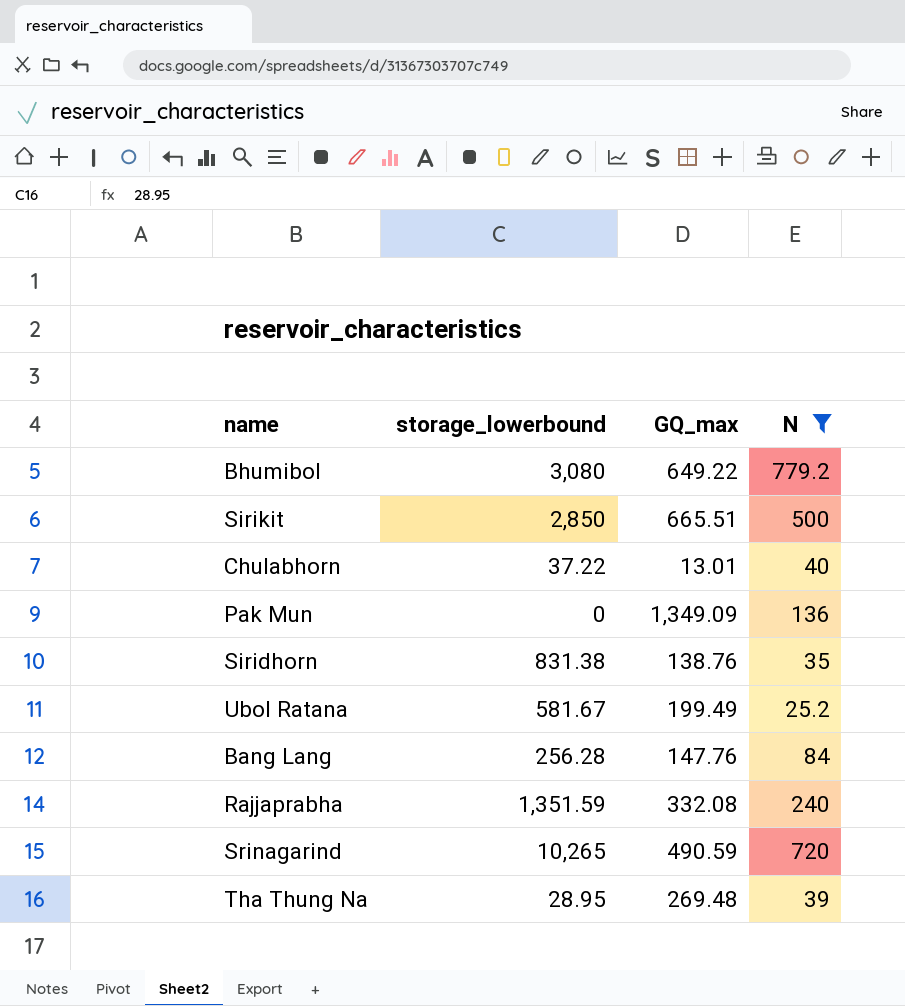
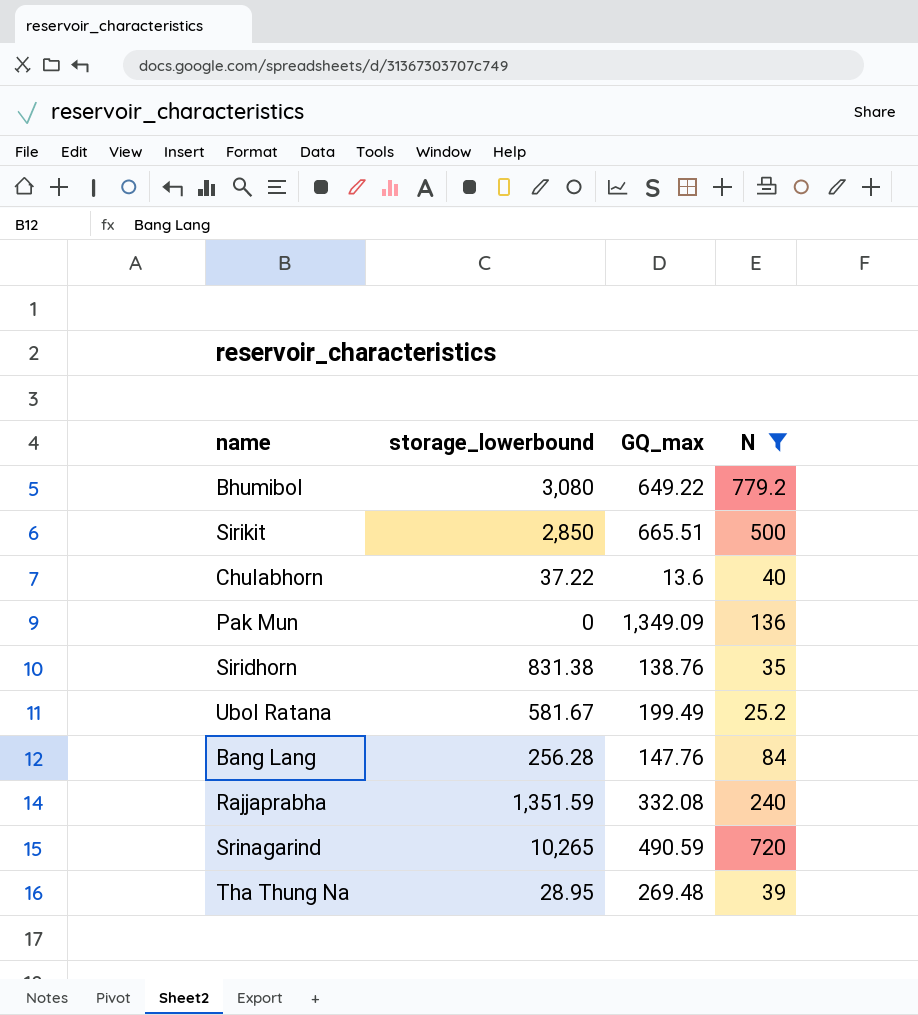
Chulabhorn | GQ_max: 13.01 -> 13.6

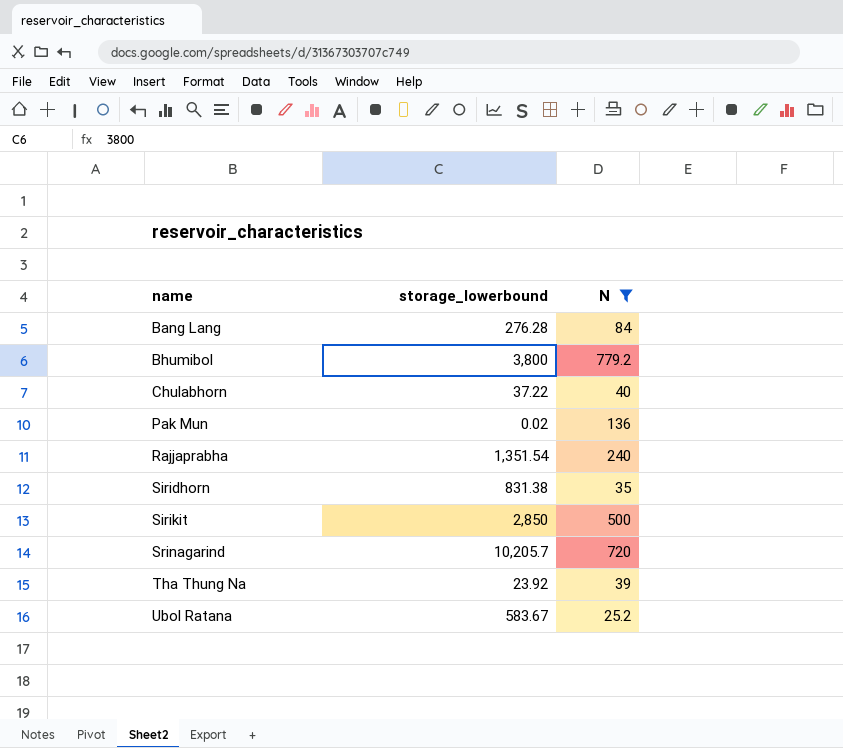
row order: none -> name ascending
column GQ_max | position: 3 -> none
Bang Lang | storage_lowerbound: 256.28 -> 276.28
Bhumibol | storage_lowerbound: 3,080 -> 3,800
Pak Mun | storage_lowerbound: 0 -> 0.02
Rajjaprabha | storage_lowerbound: 1,351.59 -> 1,351.54
Srinagarind | storage_lowerbound: 10,265 -> 10,205.7
Tha Thung Na | storage_lowerbound: 28.95 -> 23.92
Ubol Ratana | storage_lowerbound: 581.67 -> 583.67

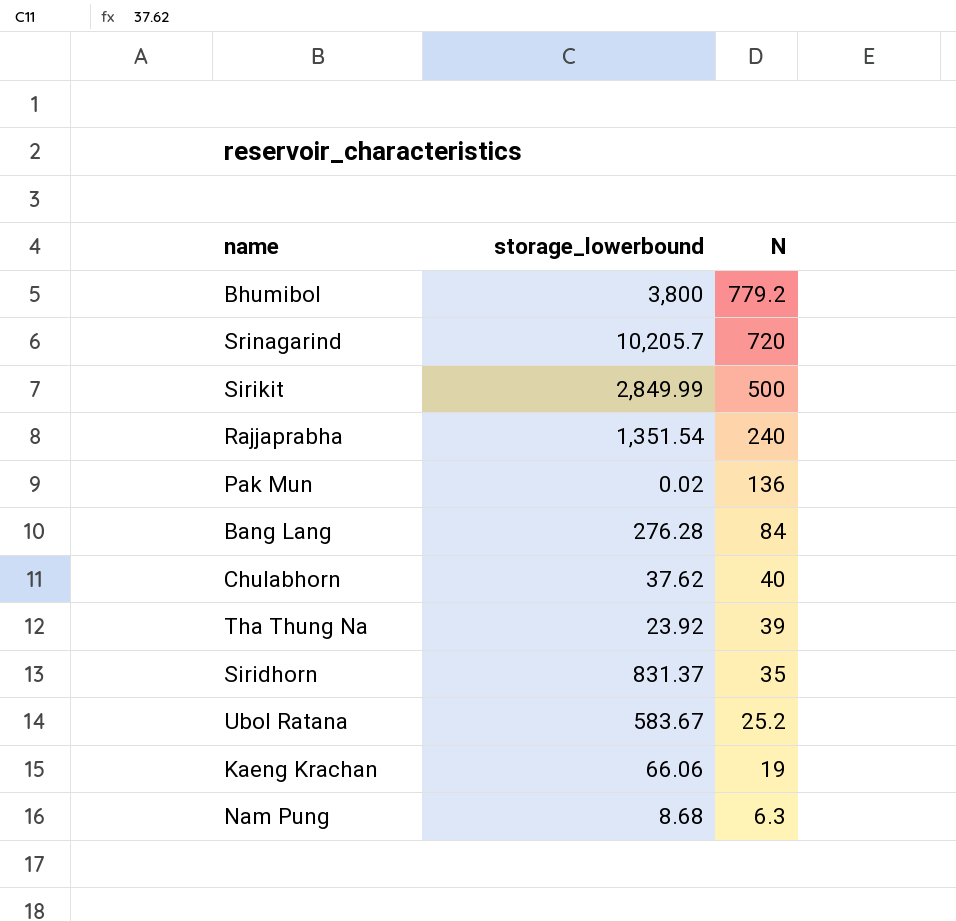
filter: N >= 25.2 -> none
row order: name ascending -> N descending
Sirikit | storage_lowerbound: 2,850 -> 2,849.99
Chulabhorn | storage_lowerbound: 37.22 -> 37.62
Siridhorn | storage_lowerbound: 831.38 -> 831.37

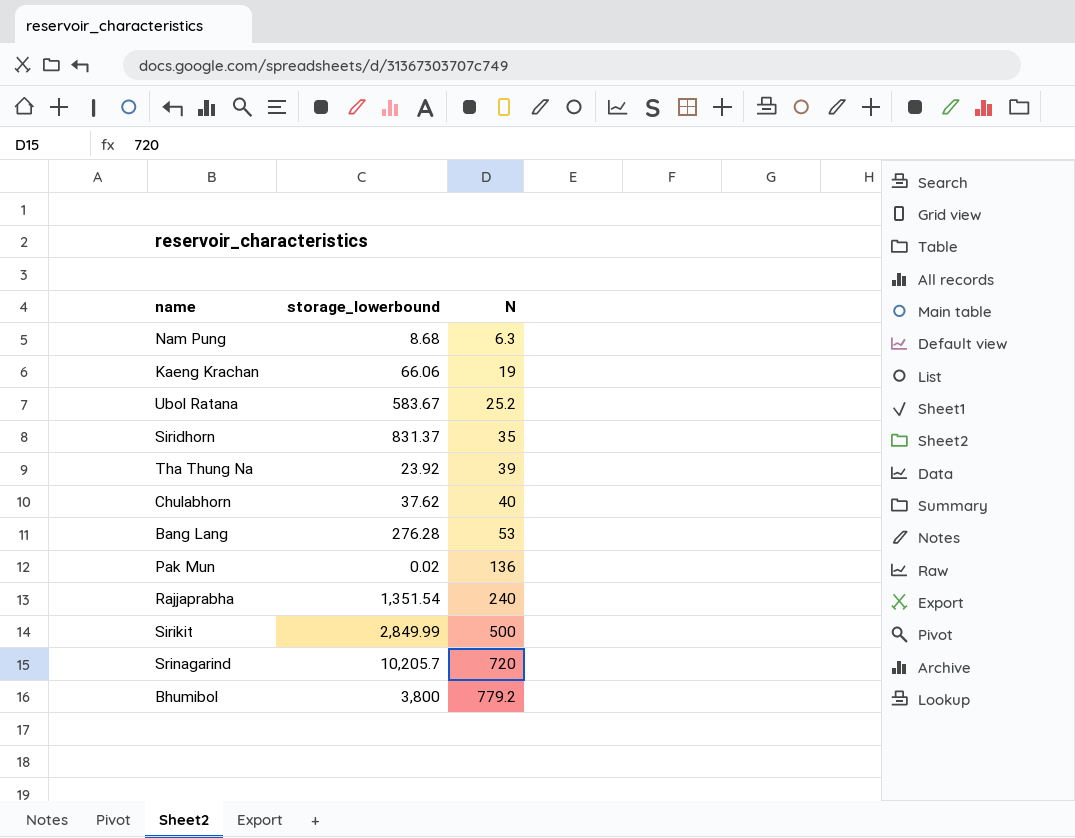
row order: N descending -> N ascending
Bang Lang | N: 84 -> 53

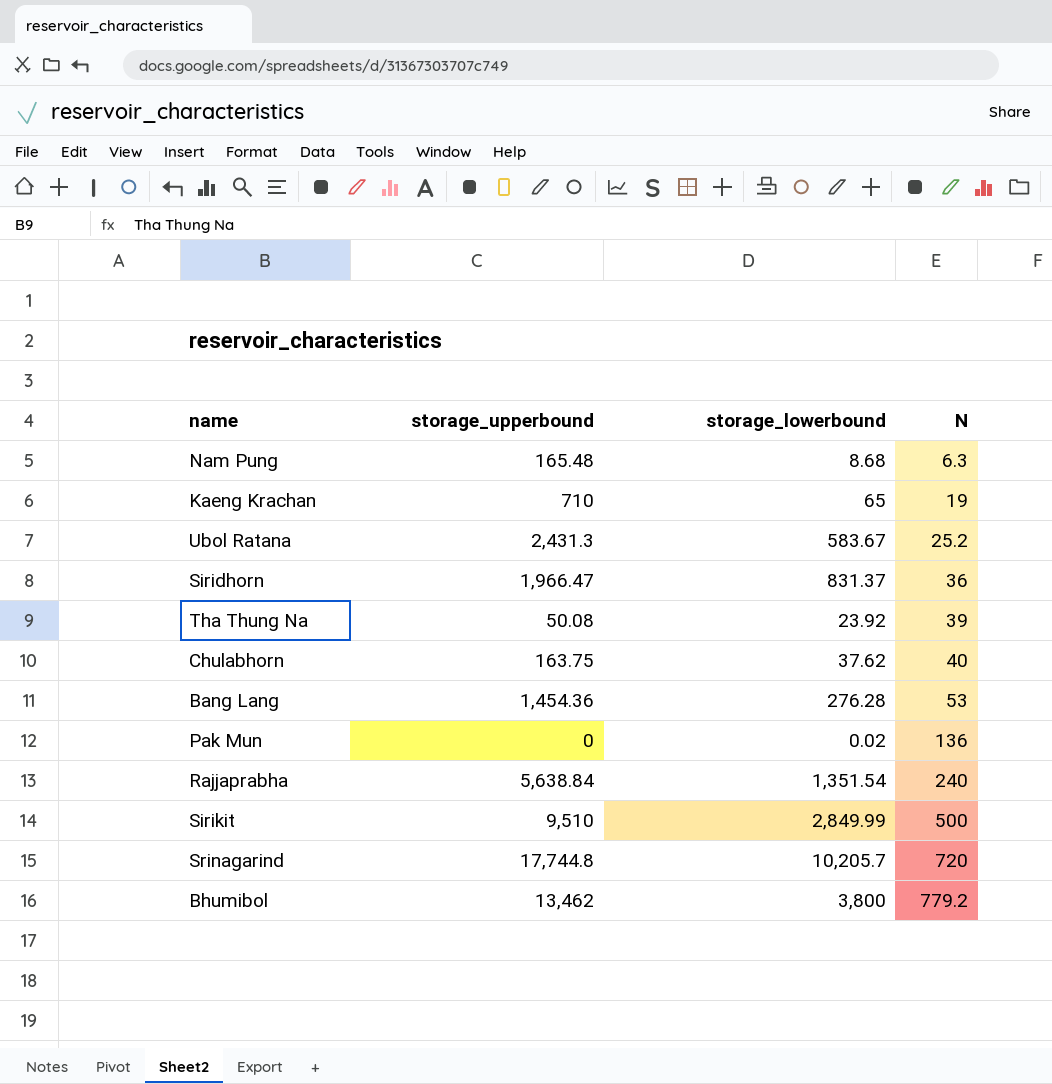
column storage_upperbound | position: none -> 2
Kaeng Krachan | storage_lowerbound: 66.06 -> 65
Siridhorn | N: 35 -> 36

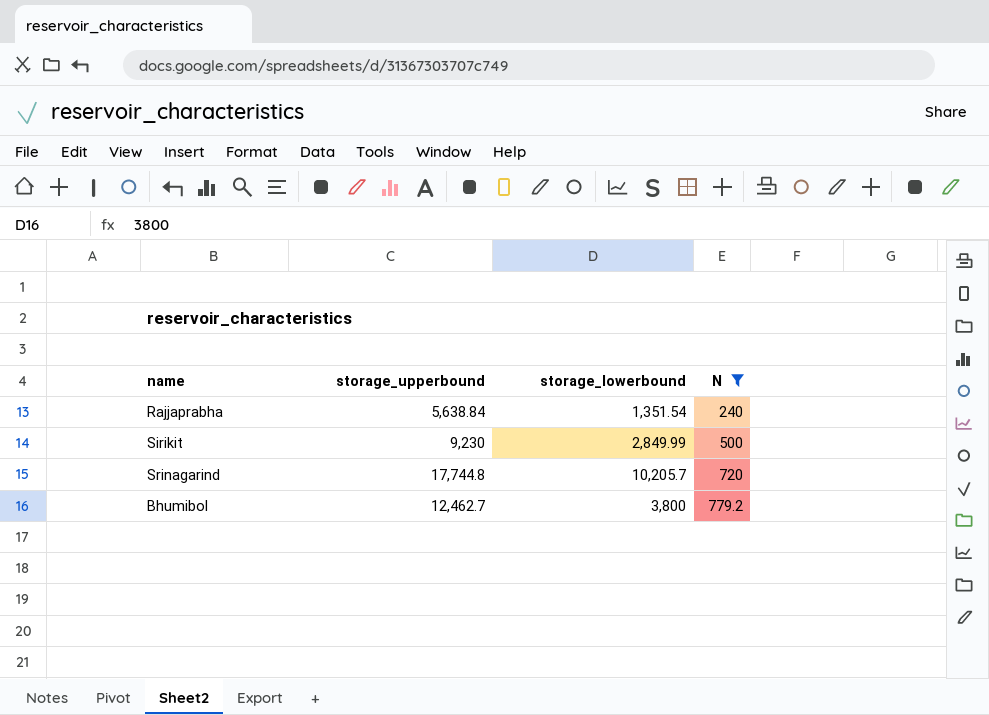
filter: none -> N >= 240
Sirikit | storage_upperbound: 9,510 -> 9,230
Bhumibol | storage_upperbound: 13,462 -> 12,462.7

